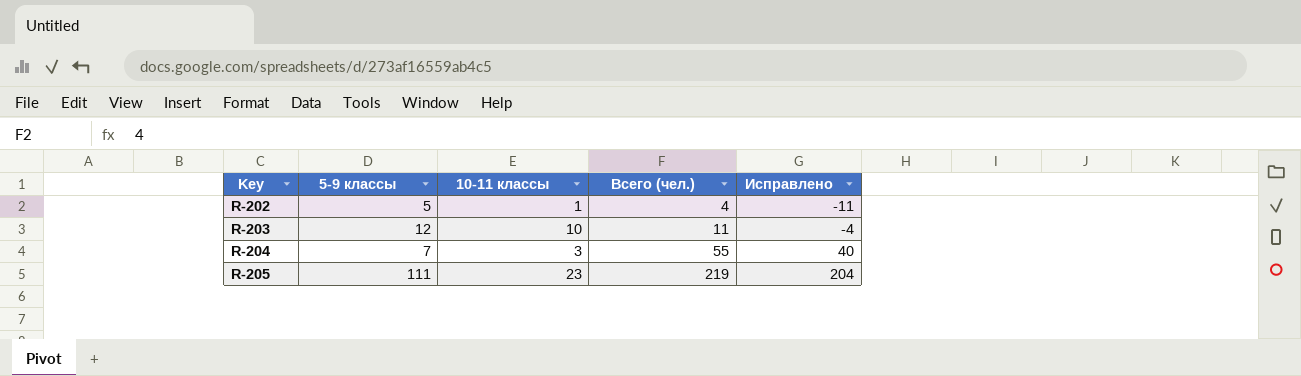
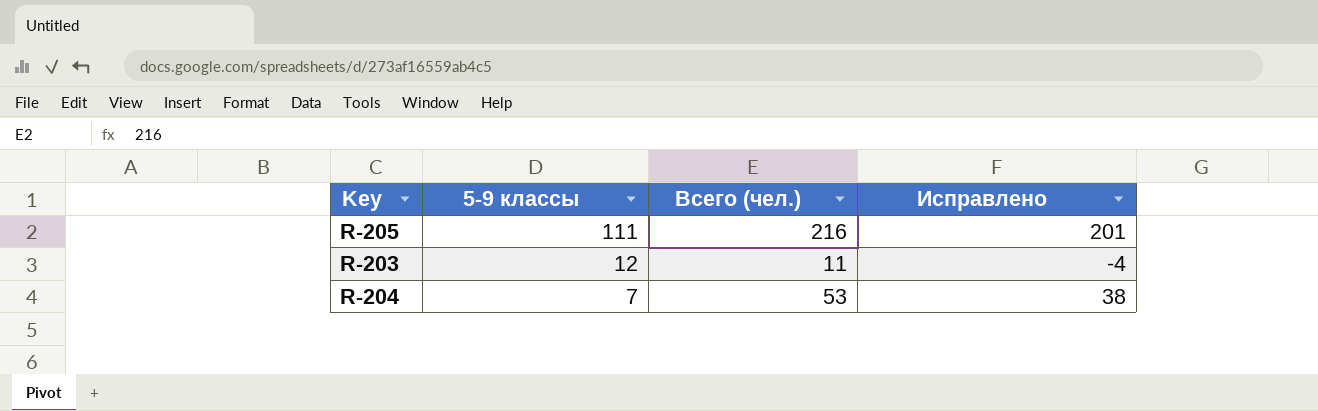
row order: Key ascending -> 5-9 классы descending
column 10-11 классы | position: 3 -> none
row R-202: 5 | 1 | 4 | -11 -> none
R-205 | Всего (чел.): 219 -> 216
R-205 | Исправлено: 204 -> 201
R-204 | Всего (чел.): 55 -> 53
R-204 | Исправлено: 40 -> 38

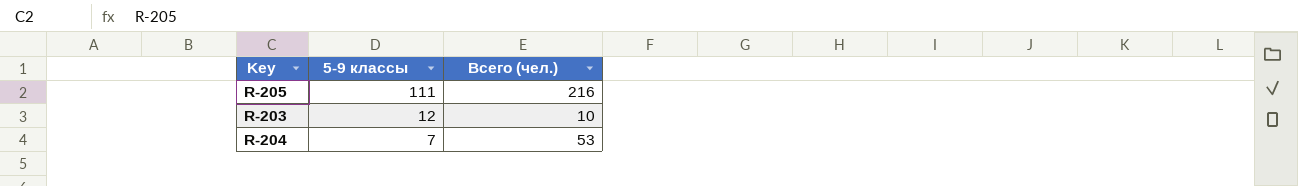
column Исправлено | formula: [Всего (чел.)] - 15 -> none
R-203 | Всего (чел.): 11 -> 10

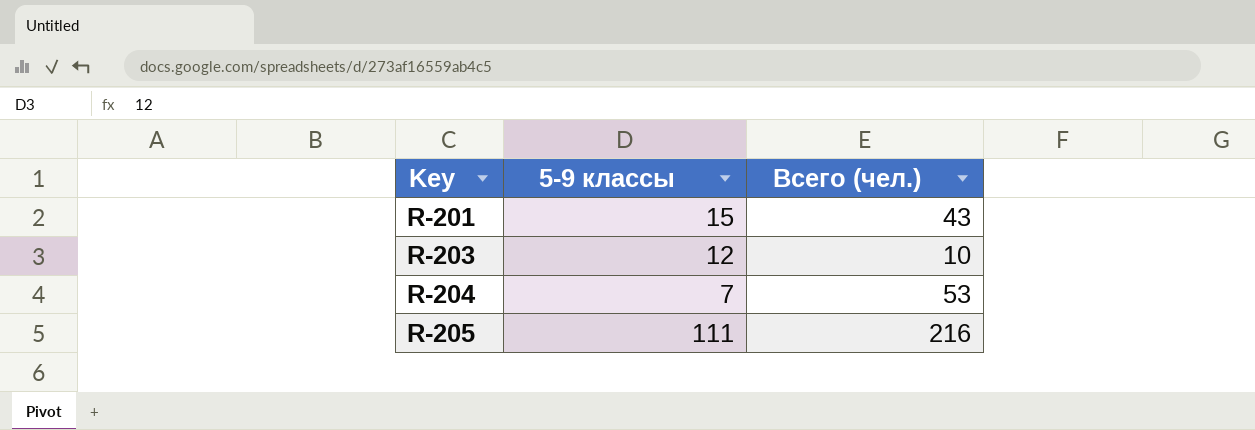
row order: 5-9 классы descending -> Key ascending
row R-201: none -> 15 | 43

